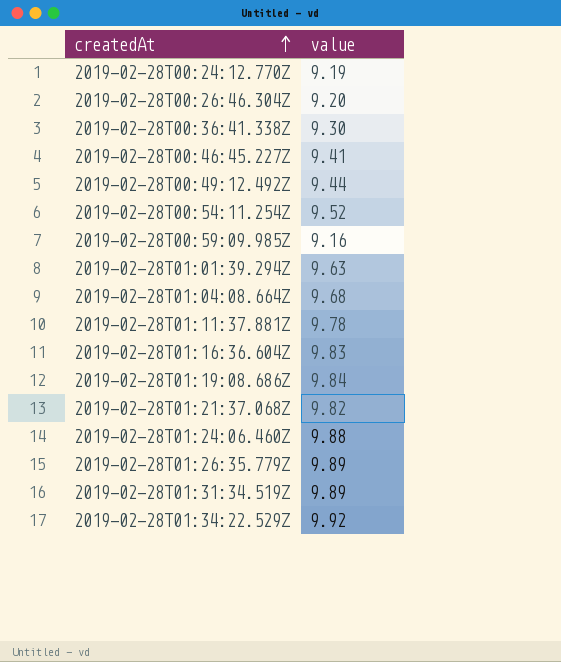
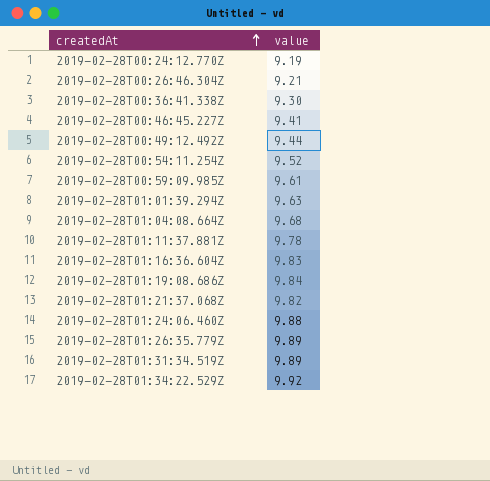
2019-02-28T00:26:46.304Z | value: 9.20 -> 9.21
2019-02-28T00:59:09.985Z | value: 9.16 -> 9.61

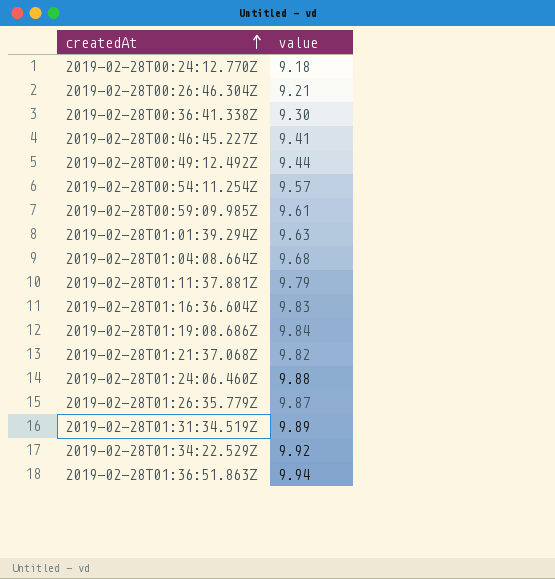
2019-02-28T00:24:12.770Z | value: 9.19 -> 9.18
2019-02-28T00:54:11.254Z | value: 9.52 -> 9.57
2019-02-28T01:11:37.881Z | value: 9.78 -> 9.79
2019-02-28T01:26:35.779Z | value: 9.89 -> 9.87
row 2019-02-28T01:36:51.863Z: none -> 9.94

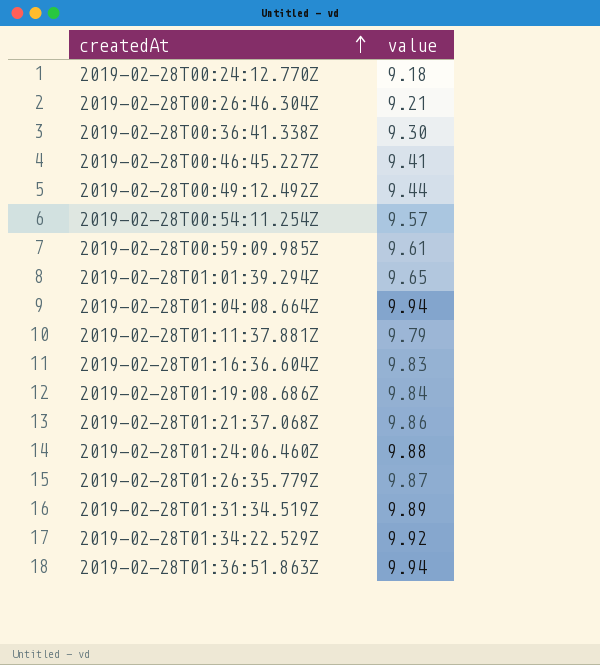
2019-02-28T01:01:39.294Z | value: 9.63 -> 9.65
2019-02-28T01:04:08.664Z | value: 9.68 -> 9.94
2019-02-28T01:21:37.068Z | value: 9.82 -> 9.86

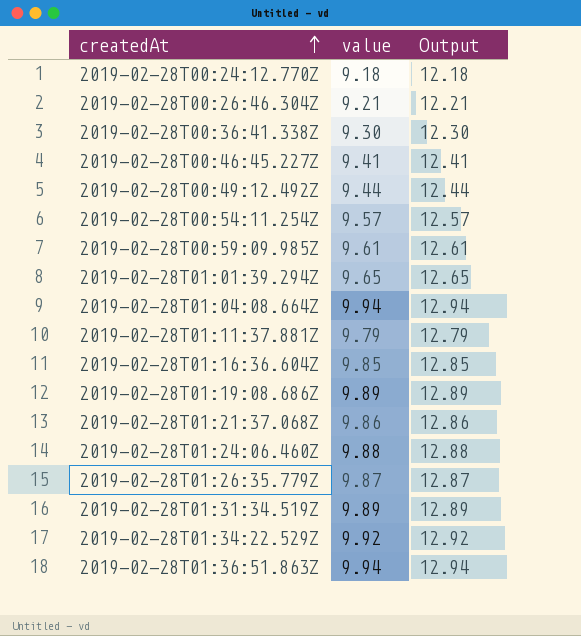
column Output | formula: none -> [value] + 3
2019-02-28T01:16:36.604Z | value: 9.83 -> 9.85
2019-02-28T01:19:08.686Z | value: 9.84 -> 9.89

